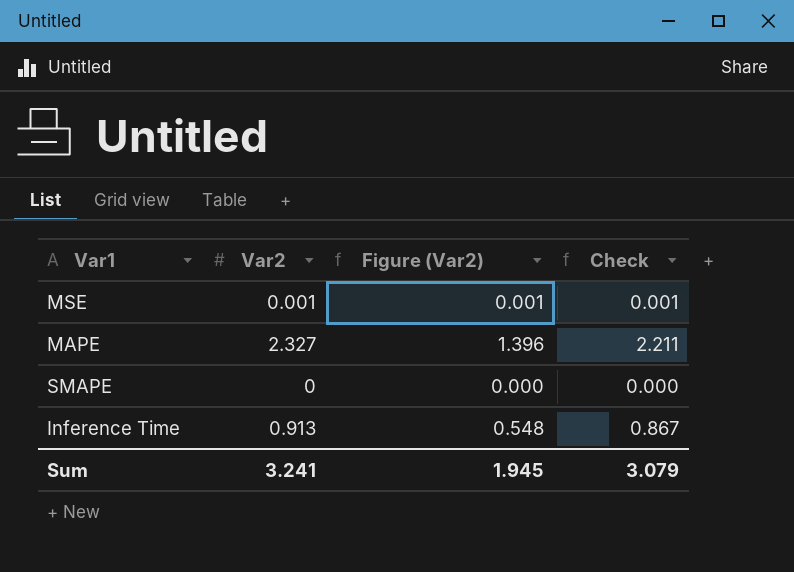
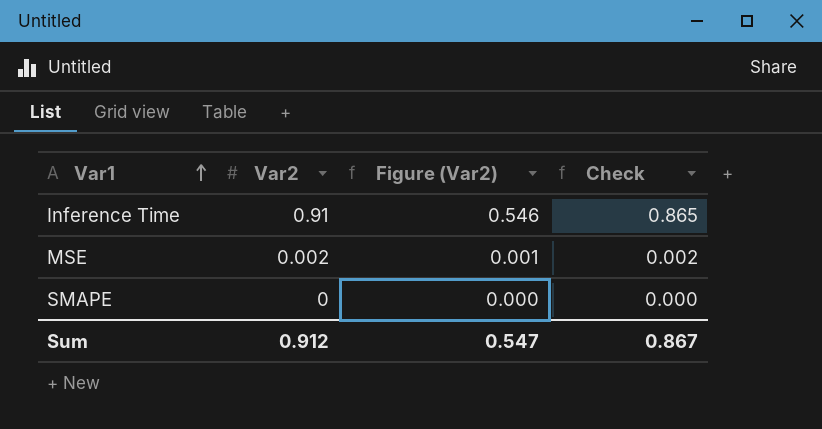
row order: none -> Var1 ascending
row MAPE: 2.327 | 1.396 | 2.211 -> none
Inference Time | Var2: 0.913 -> 0.91
Inference Time | Figure (Var2): 0.548 -> 0.546
Inference Time | Check: 0.867 -> 0.865
MSE | Var2: 0.001 -> 0.002
MSE | Check: 0.001 -> 0.002
Sum | Var2: 3.241 -> 0.912
Sum | Figure (Var2): 1.945 -> 0.547
Sum | Check: 3.079 -> 0.867

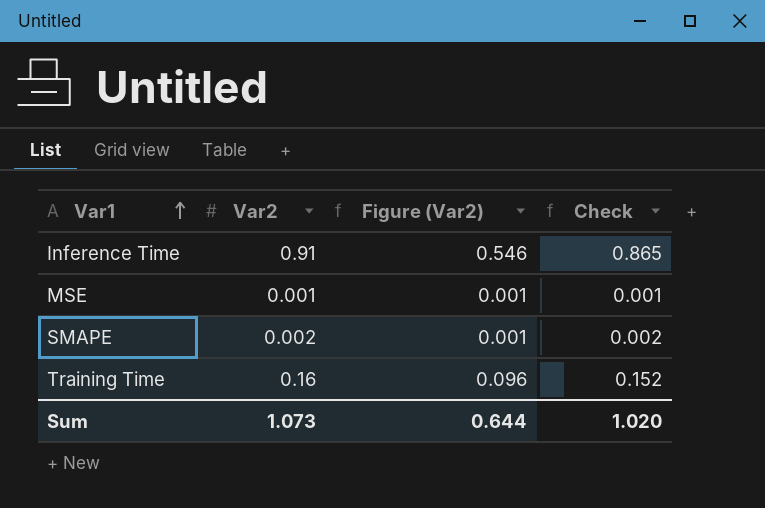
MSE | Var2: 0.002 -> 0.001
MSE | Check: 0.002 -> 0.001
SMAPE | Var2: 0 -> 0.002
SMAPE | Figure (Var2): 0.000 -> 0.001
SMAPE | Check: 0.000 -> 0.002
row Training Time: none -> 0.16 | 0.096 | 0.152
Sum | Var2: 0.912 -> 1.073
Sum | Figure (Var2): 0.547 -> 0.644
Sum | Check: 0.867 -> 1.020

